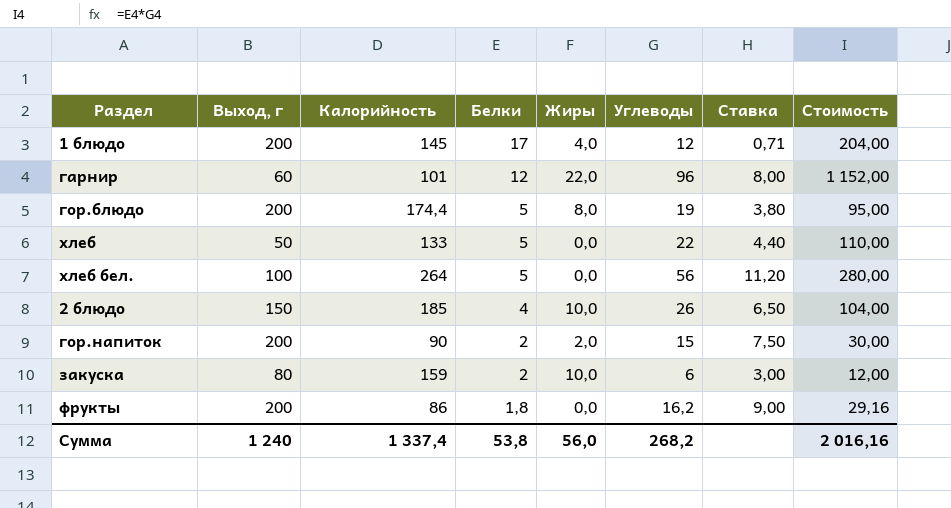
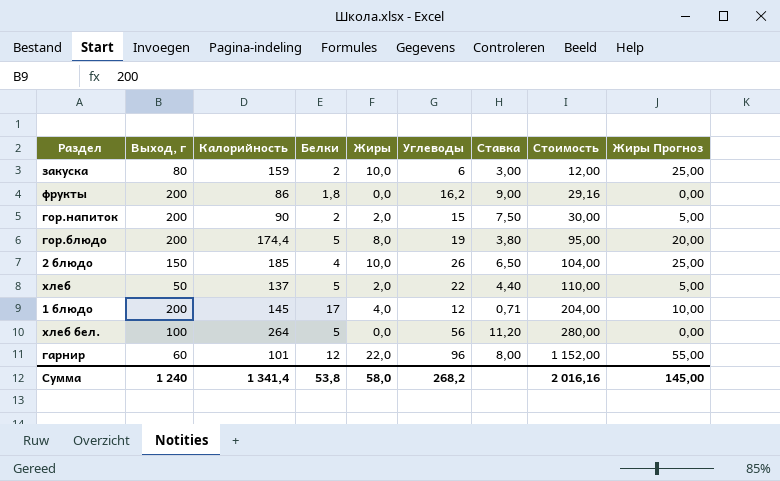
row order: Белки descending -> Стоимость ascending
column Жиры Прогноз | formula: none -> [Жиры] * 2,5
хлеб | Калорийность: 133 -> 137
хлеб | Жиры: 0,0 -> 2,0
Сумма | Калорийность: 1 337,4 -> 1 341,4
Сумма | Жиры: 56,0 -> 58,0

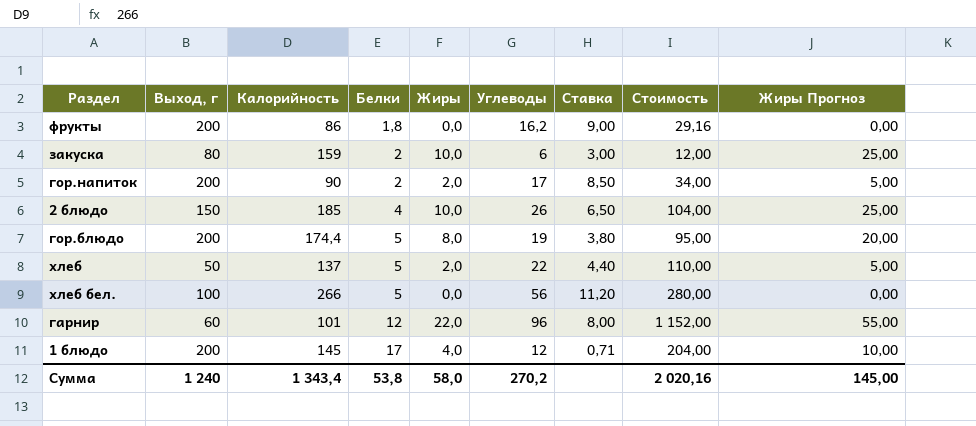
row order: Стоимость ascending -> Белки ascending
гор.напиток | Углеводы: 15 -> 17
гор.напиток | Ставка: 7,50 -> 8,50
гор.напиток | Стоимость: 30,00 -> 34,00
хлеб бел. | Калорийность: 264 -> 266
Сумма | Калорийность: 1 341,4 -> 1 343,4
Сумма | Углеводы: 268,2 -> 270,2
Сумма | Стоимость: 2 016,16 -> 2 020,16

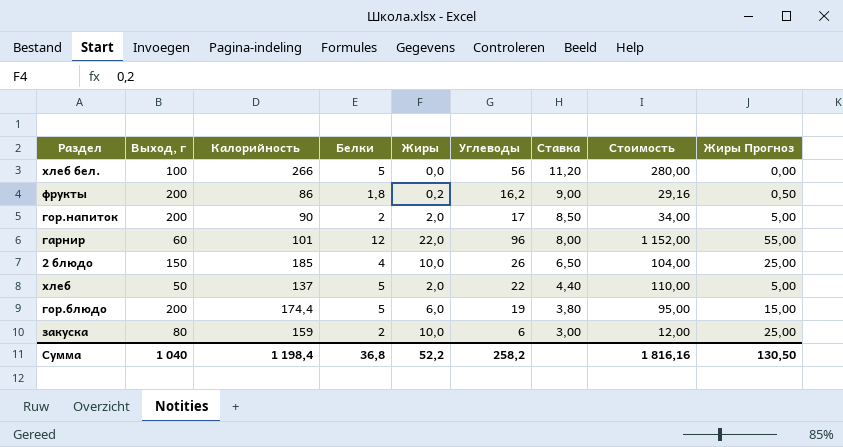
row order: Белки ascending -> Ставка descending
row 1 блюдо: 200 | 145 | 17 | 4,0 | 12 | 0,71 | 204,00 | 10,00 -> none
фрукты | Жиры: 0,0 -> 0,2
фрукты | Жиры Прогноз: 0,00 -> 0,50
гор.блюдо | Жиры: 8,0 -> 6,0
гор.блюдо | Жиры Прогноз: 20,00 -> 15,00
Сумма | Выход, г: 1 240 -> 1 040
Сумма | Калорийность: 1 343,4 -> 1 198,4
Сумма | Белки: 53,8 -> 36,8
Сумма | Жиры: 58,0 -> 52,2
Сумма | Углеводы: 270,2 -> 258,2
Сумма | Стоимость: 2 020,16 -> 1 816,16
Сумма | Жиры Прогноз: 145,00 -> 130,50

